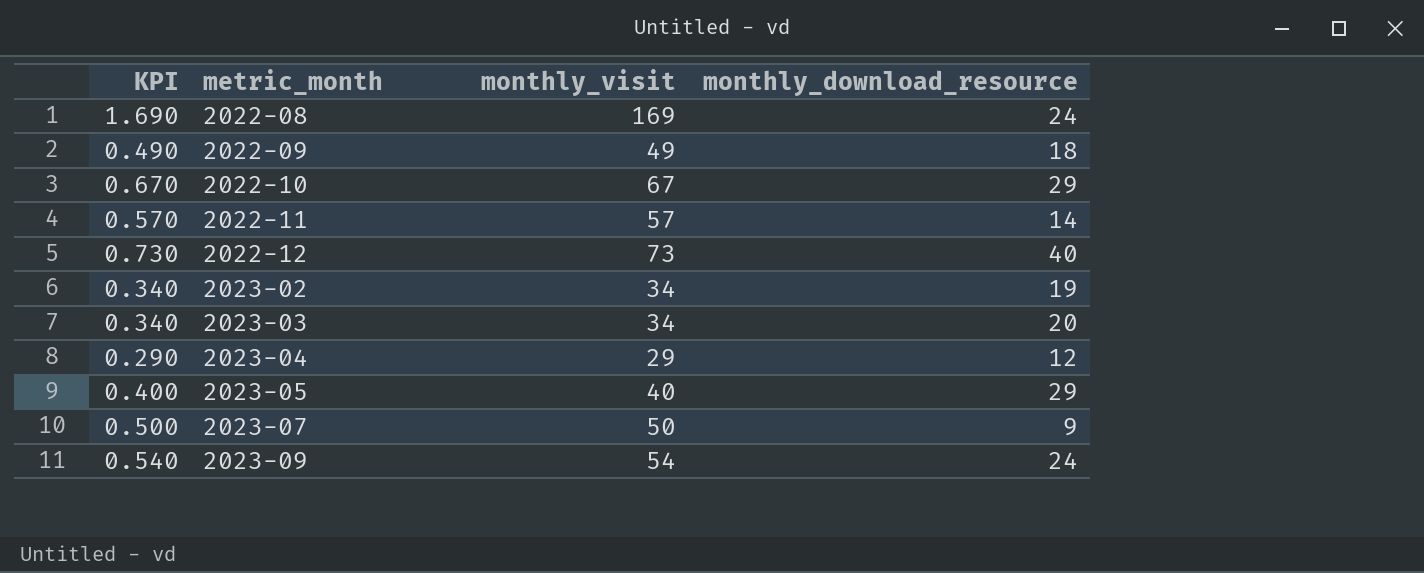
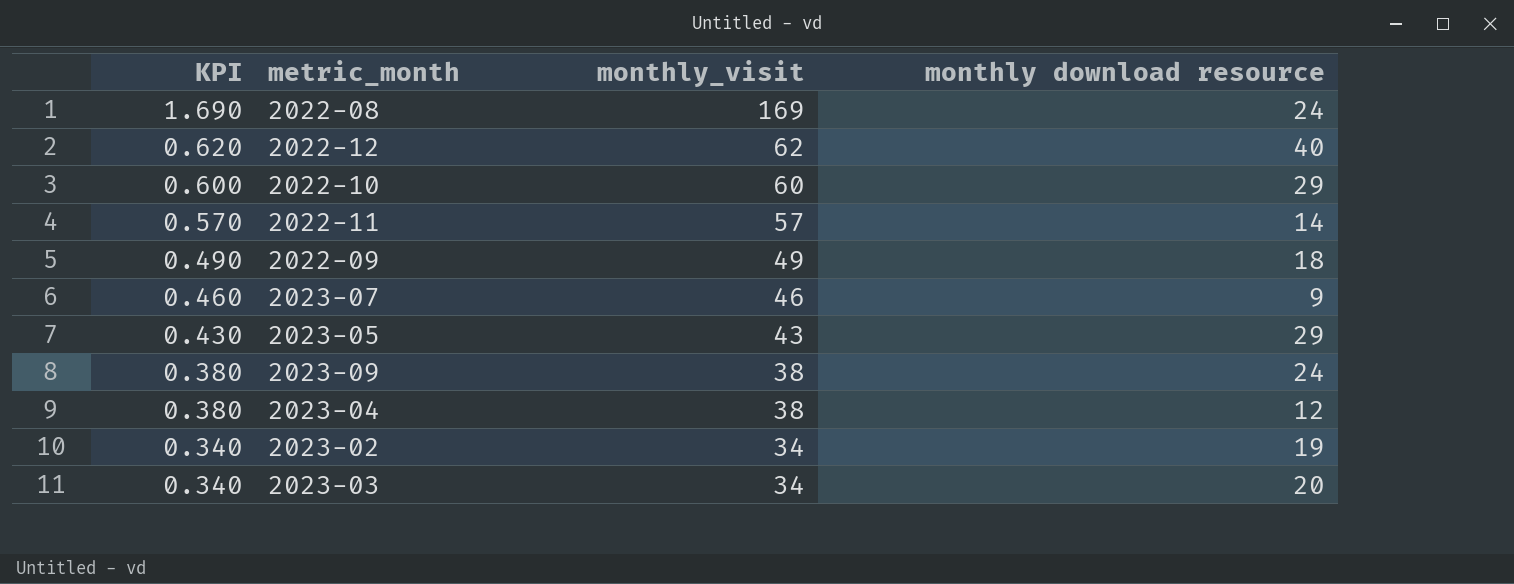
row order: metric_month ascending -> KPI descending
column name: monthly_download_resource -> monthly download resource
2022-12 | KPI: 0.730 -> 0.620
2022-12 | monthly_visit: 73 -> 62
2022-10 | KPI: 0.670 -> 0.600
2022-10 | monthly_visit: 67 -> 60
2023-07 | KPI: 0.500 -> 0.460
2023-07 | monthly_visit: 50 -> 46
2023-05 | KPI: 0.400 -> 0.430
2023-05 | monthly_visit: 40 -> 43
2023-09 | KPI: 0.540 -> 0.380
2023-09 | monthly_visit: 54 -> 38
2023-04 | KPI: 0.290 -> 0.380
2023-04 | monthly_visit: 29 -> 38

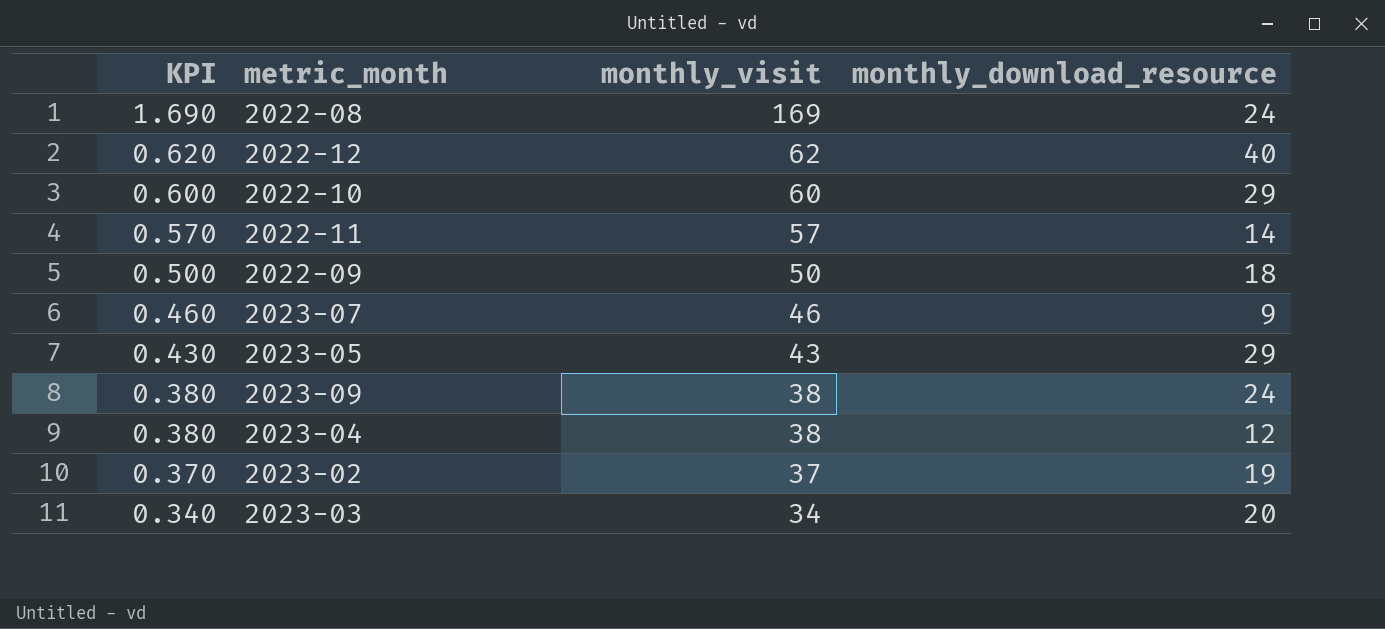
column name: monthly download resource -> monthly_download_resource
2022-09 | KPI: 0.490 -> 0.500
2022-09 | monthly_visit: 49 -> 50
2023-02 | KPI: 0.340 -> 0.370
2023-02 | monthly_visit: 34 -> 37

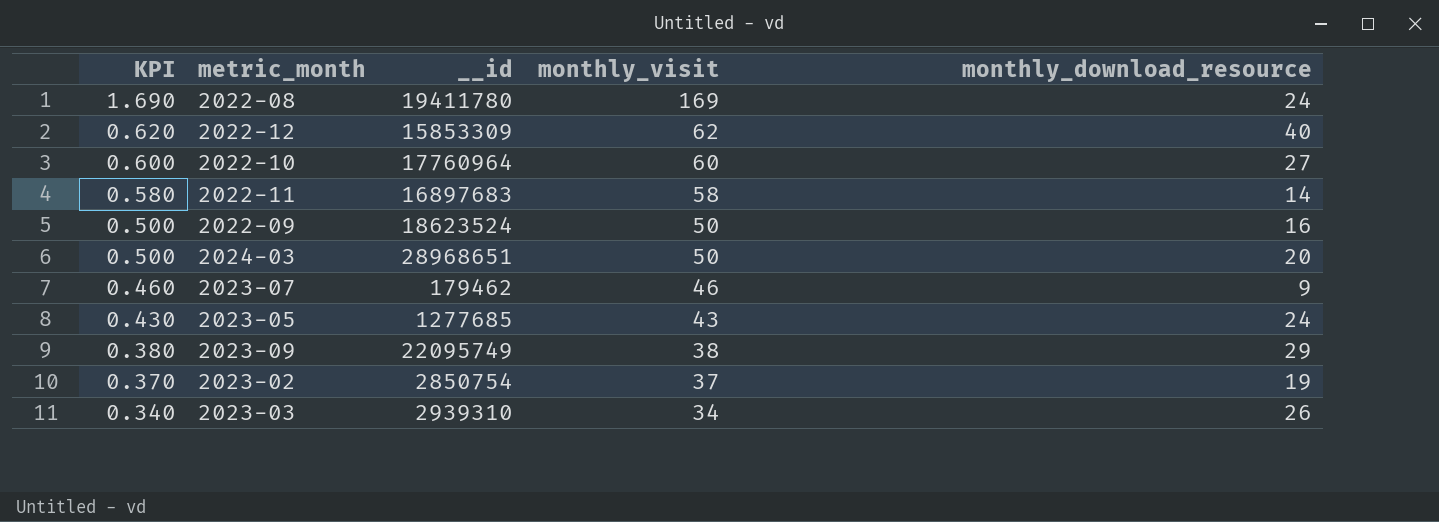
column __id | position: none -> 3
row 2023-04: 0.380 | 38 | 12 -> none
2022-10 | monthly_download_resource: 29 -> 27
2022-11 | KPI: 0.570 -> 0.580
2022-11 | monthly_visit: 57 -> 58
2022-09 | monthly_download_resource: 18 -> 16
row 2024-03: none -> 0.500 | 28968651 | 50 | 20
2023-05 | monthly_download_resource: 29 -> 24
2023-09 | monthly_download_resource: 24 -> 29
2023-03 | monthly_download_resource: 20 -> 26

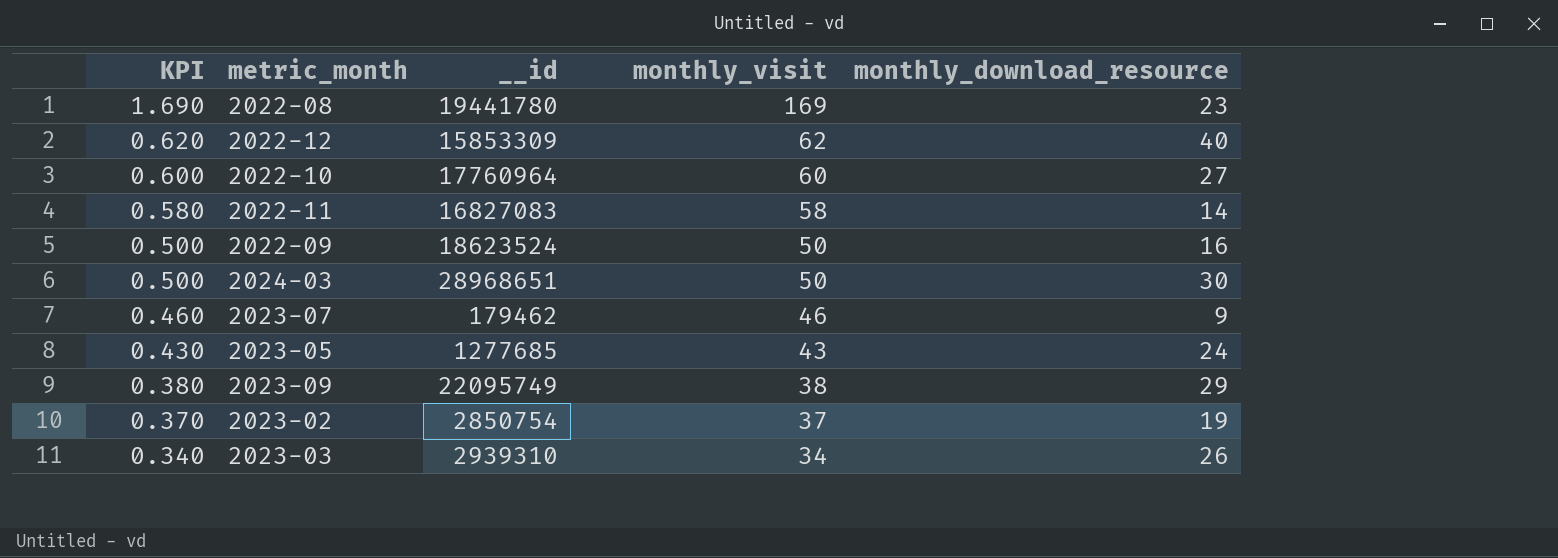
2022-08 | __id: 19411780 -> 19441780
2022-08 | monthly_download_resource: 24 -> 23
2022-11 | __id: 16897683 -> 16827083
2024-03 | monthly_download_resource: 20 -> 30

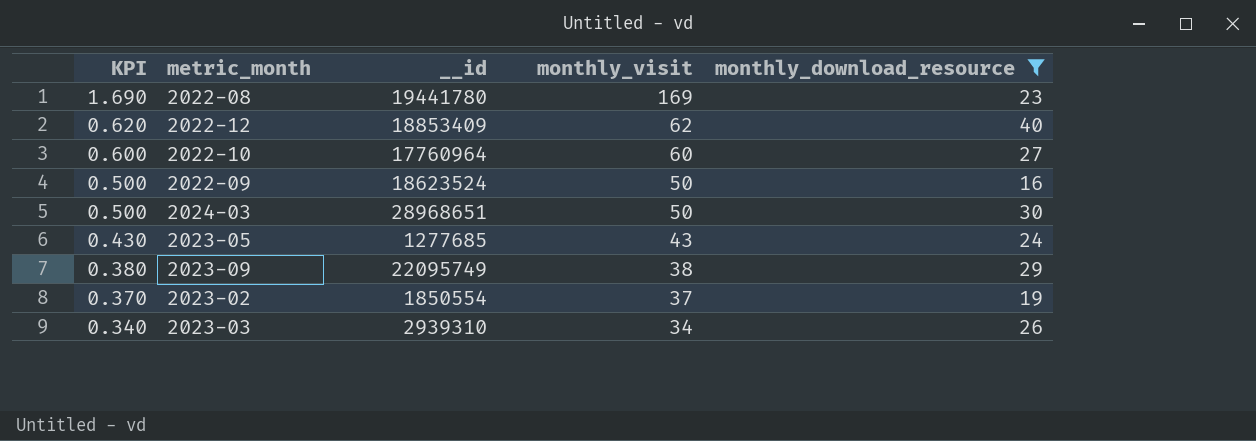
filter: none -> monthly_download_resource >= 16
2022-12 | __id: 15853309 -> 18853409
2023-02 | __id: 2850754 -> 1850554

